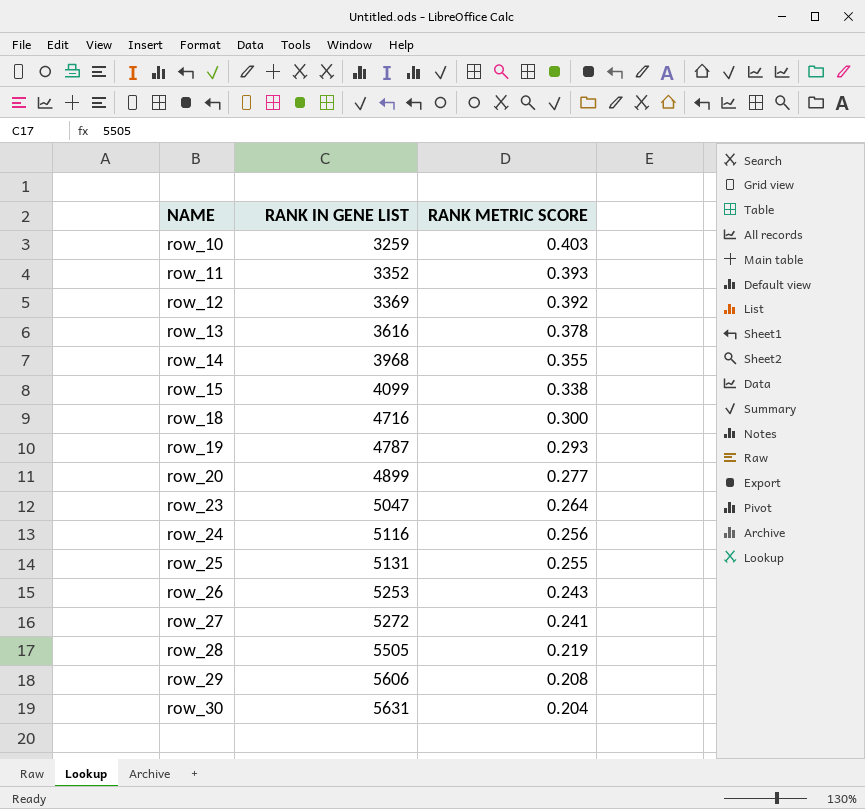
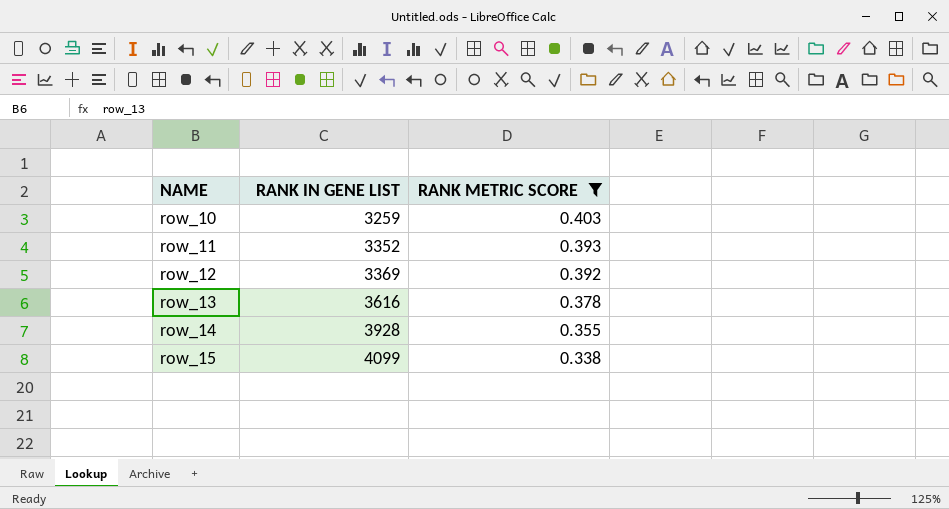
filter: none -> RANK METRIC SCORE >= 0.338
row_14 | RANK IN GENE LIST: 3968 -> 3928

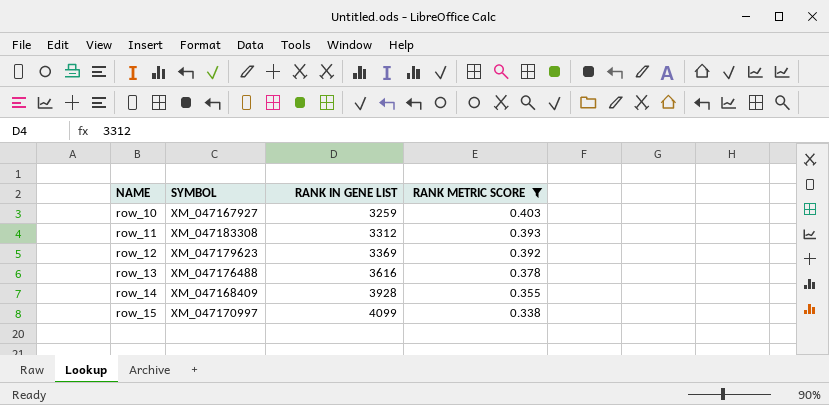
column SYMBOL | position: none -> 2
row_11 | RANK IN GENE LIST: 3352 -> 3312

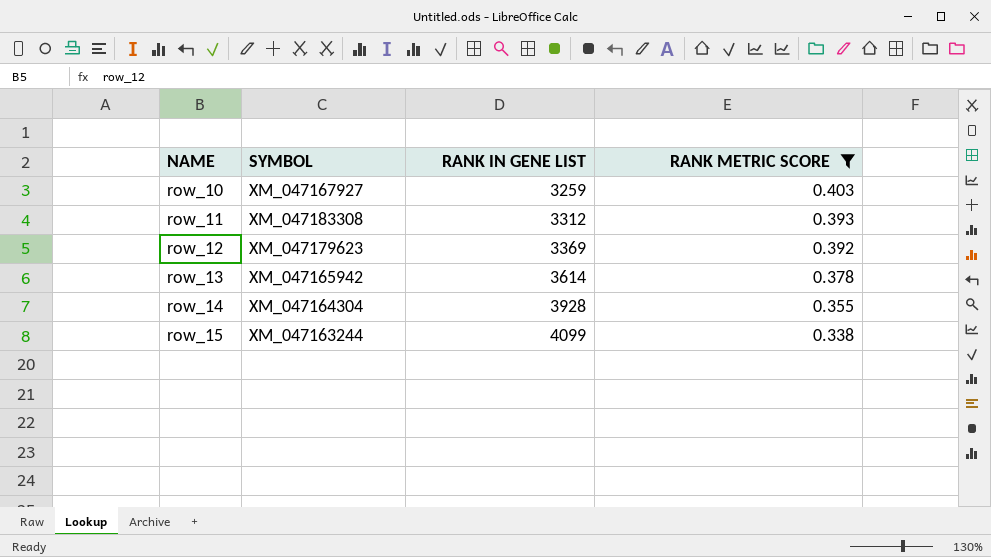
row_13 | SYMBOL: XM_047176488 -> XM_047165942
row_13 | RANK IN GENE LIST: 3616 -> 3614
row_14 | SYMBOL: XM_047168409 -> XM_047164304
row_15 | SYMBOL: XM_047170997 -> XM_047163244

